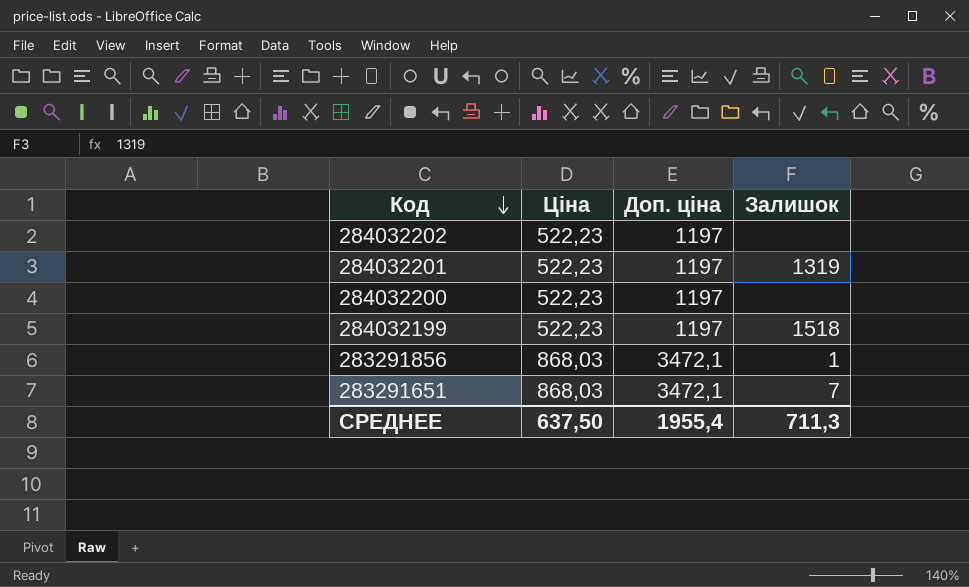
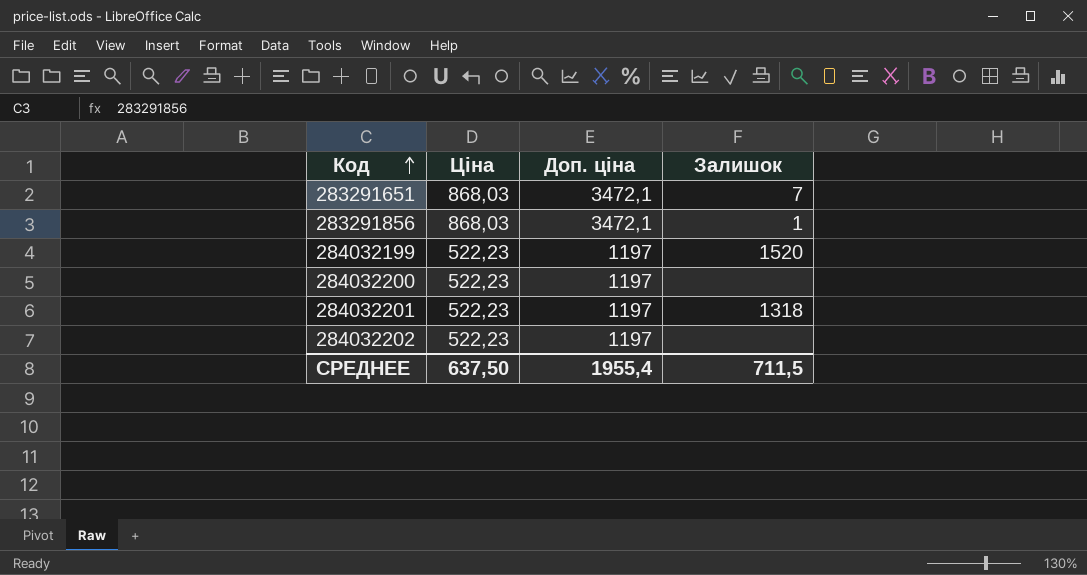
row order: Код descending -> Код ascending
284032199 | Залишок: 1518 -> 1520
284032201 | Залишок: 1319 -> 1318
СРЕДНЕЕ | Залишок: 711,3 -> 711,5

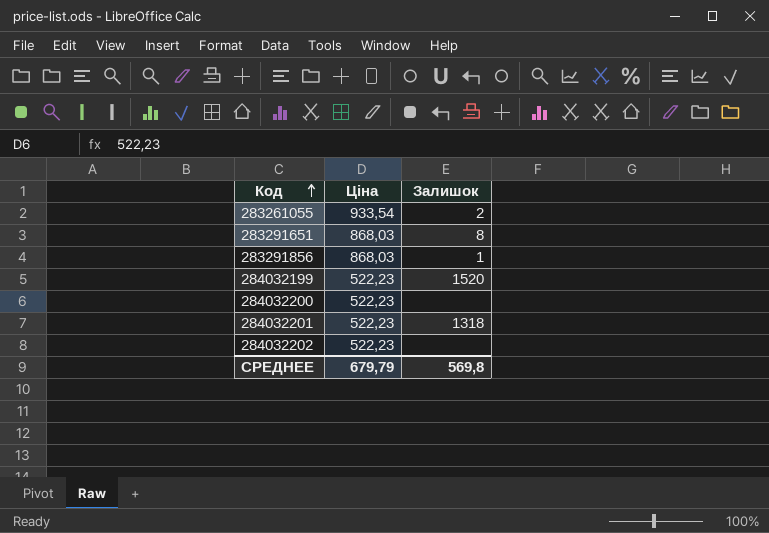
column Доп. ціна | position: 3 -> none
row 283261055: none -> 933,54 | 2
283291651 | Залишок: 7 -> 8
СРЕДНЕЕ | Ціна: 637,50 -> 679,79
СРЕДНЕЕ | Залишок: 711,5 -> 569,8

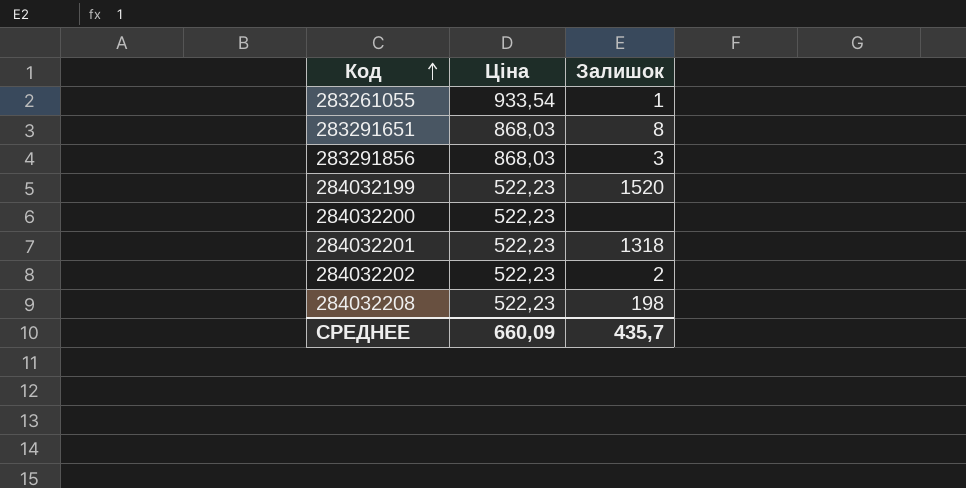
283261055 | Залишок: 2 -> 1
283291856 | Залишок: 1 -> 3
284032202 | Залишок: none -> 2
row 284032208: none -> 522,23 | 198
СРЕДНЕЕ | Ціна: 679,79 -> 660,09
СРЕДНЕЕ | Залишок: 569,8 -> 435,7

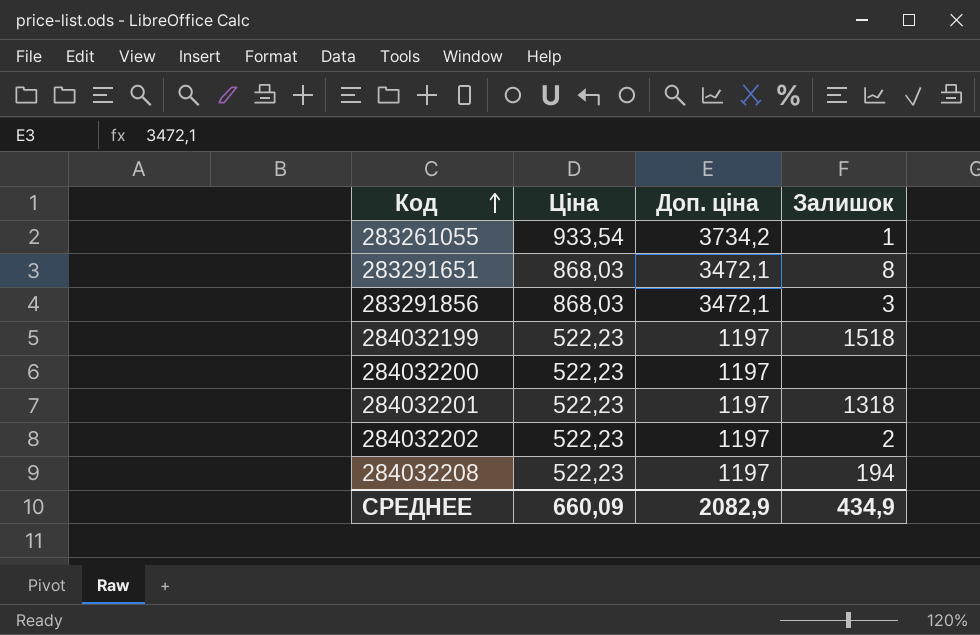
column Доп. ціна | position: none -> 3
284032199 | Залишок: 1520 -> 1518
284032208 | Залишок: 198 -> 194
СРЕДНЕЕ | Залишок: 435,7 -> 434,9

